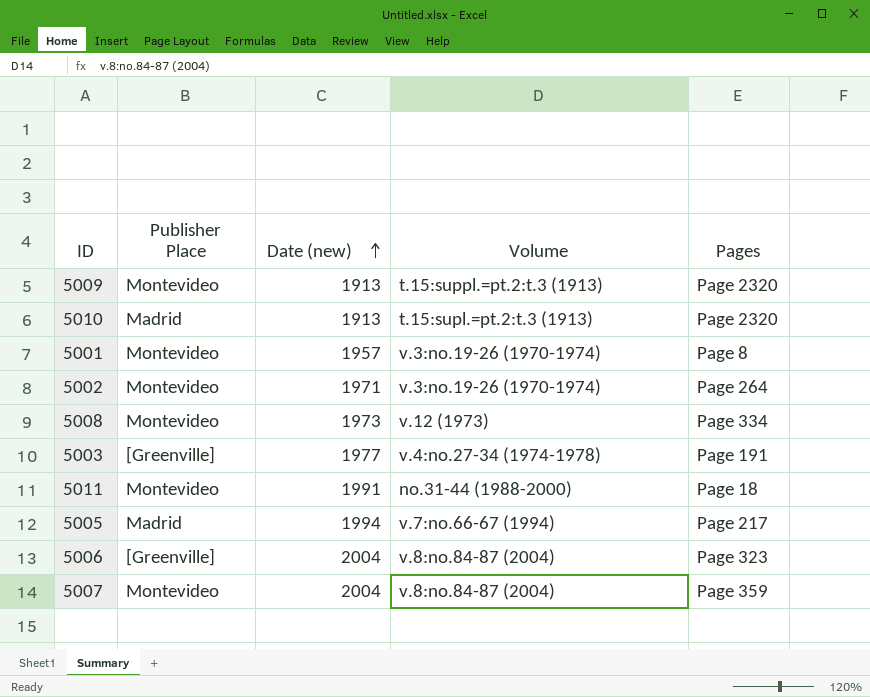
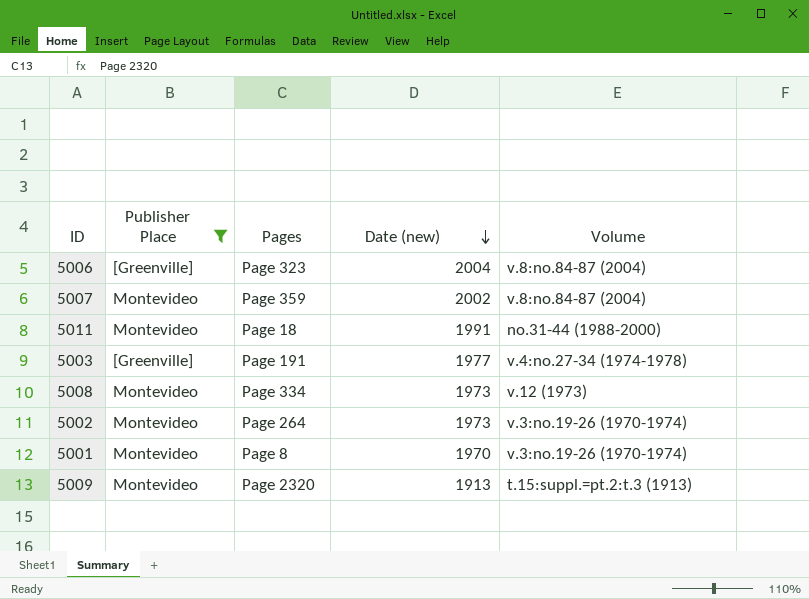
filter: none -> Publisher Place != Madrid
row order: Date (new) ascending -> Date (new) descending
column Pages | position: 5 -> 3
5007 | Date (new): 2004 -> 2002
5002 | Date (new): 1971 -> 1973
5001 | Date (new): 1957 -> 1970

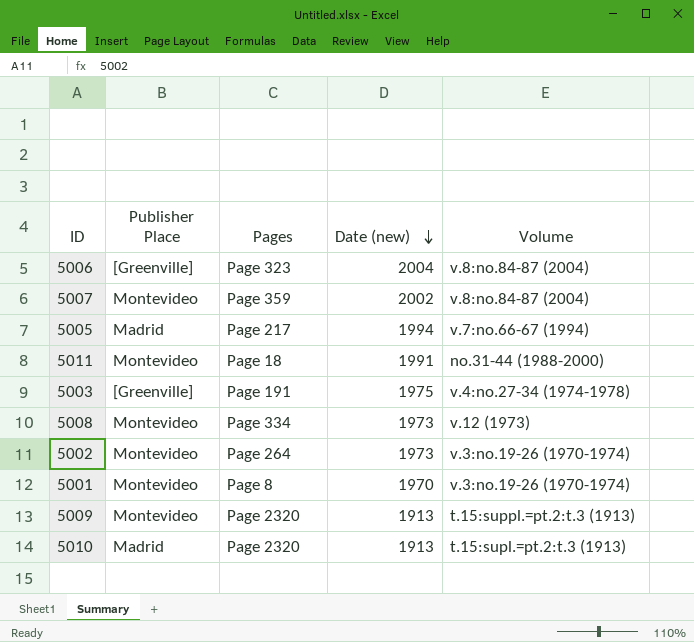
filter: Publisher Place != Madrid -> none
5003 | Date (new): 1977 -> 1975

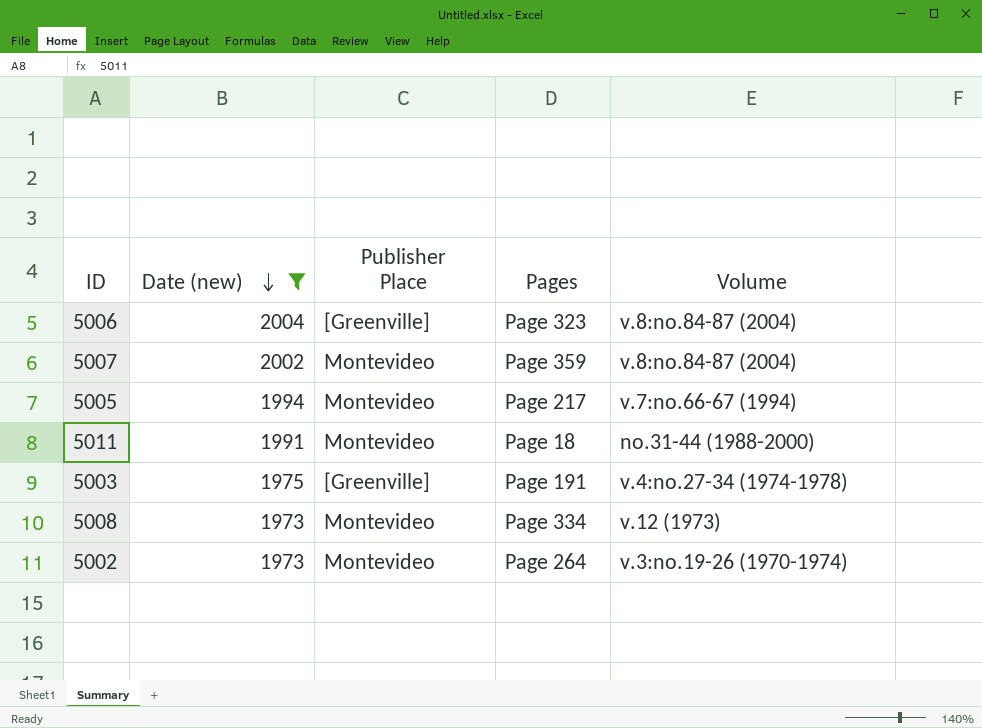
filter: none -> Date (new) >= 1973
column Date (new) | position: 4 -> 2
5005 | Publisher Place: Madrid -> Montevideo

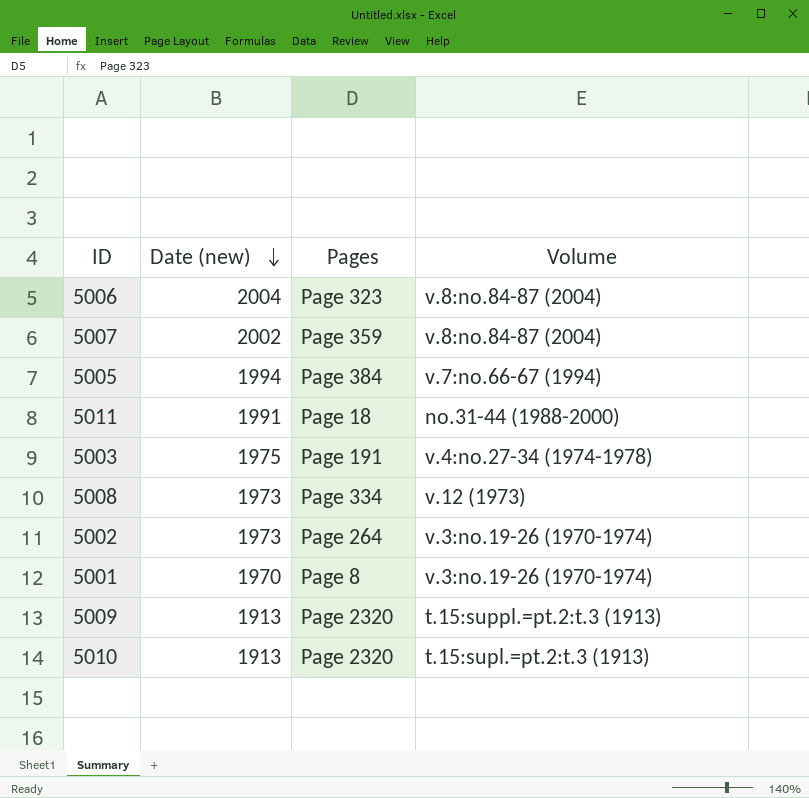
filter: Date (new) >= 1973 -> none
column Publisher Place | position: 3 -> none
5005 | Pages: Page 217 -> Page 384

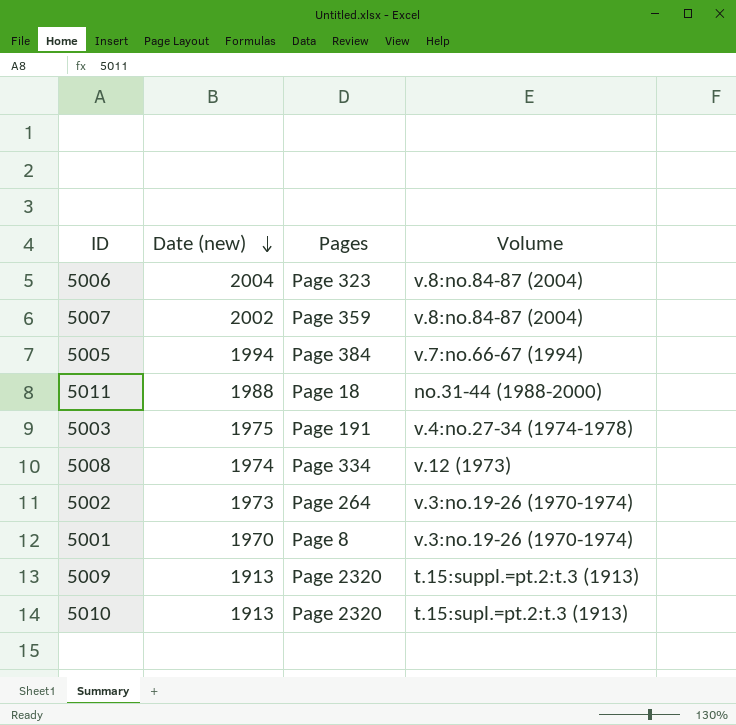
5011 | Date (new): 1991 -> 1988
5008 | Date (new): 1973 -> 1974

